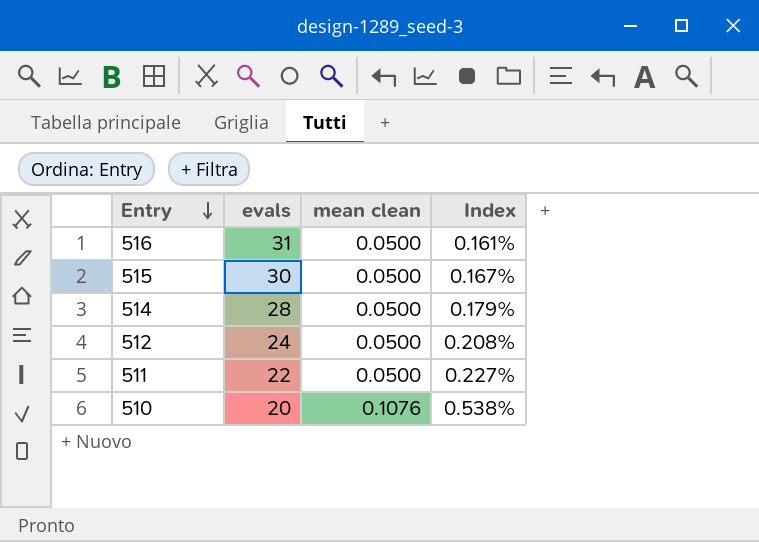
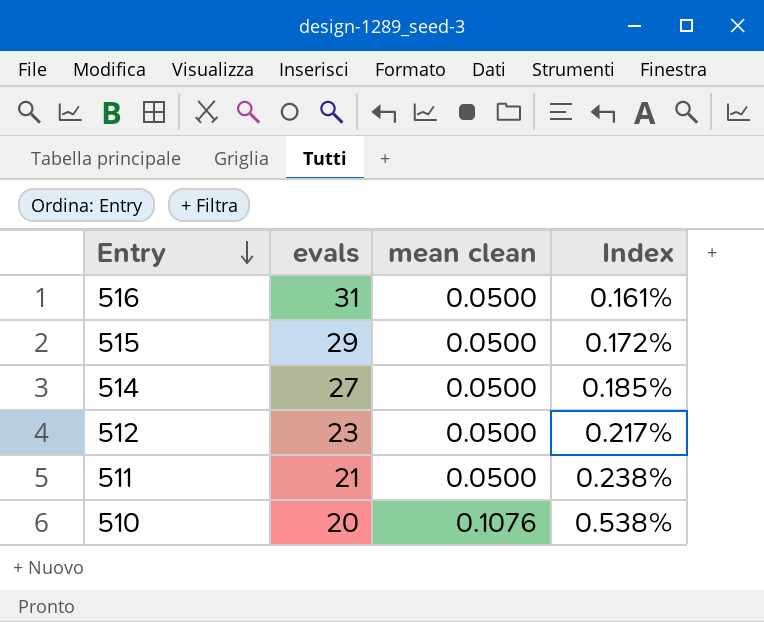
515 | evals: 30 -> 29
515 | Index: 0.167% -> 0.172%
514 | evals: 28 -> 27
514 | Index: 0.179% -> 0.185%
512 | evals: 24 -> 23
512 | Index: 0.208% -> 0.217%
511 | evals: 22 -> 21
511 | Index: 0.227% -> 0.238%

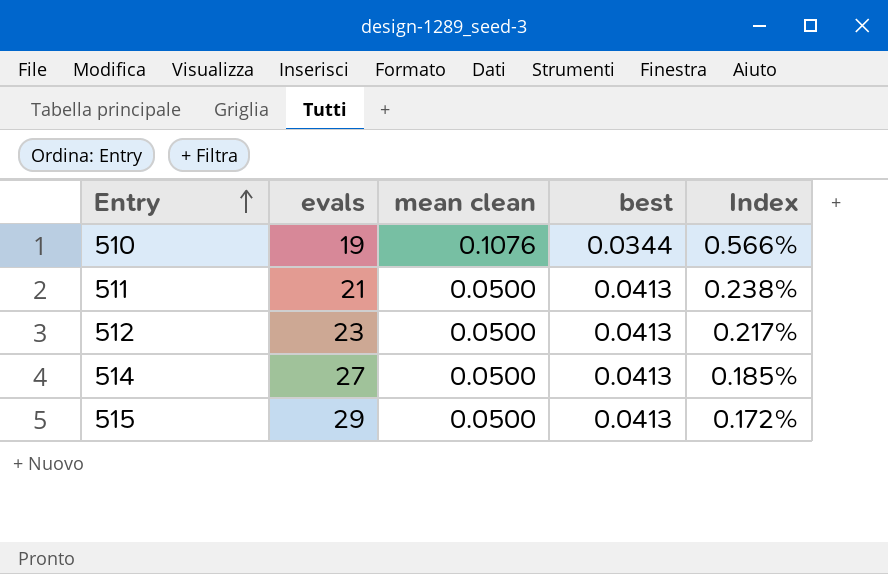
row order: Entry descending -> Entry ascending
column best | position: none -> 4
row 516: 31 | 0.0500 | 0.161% -> none
510 | evals: 20 -> 19
510 | Index: 0.538% -> 0.566%

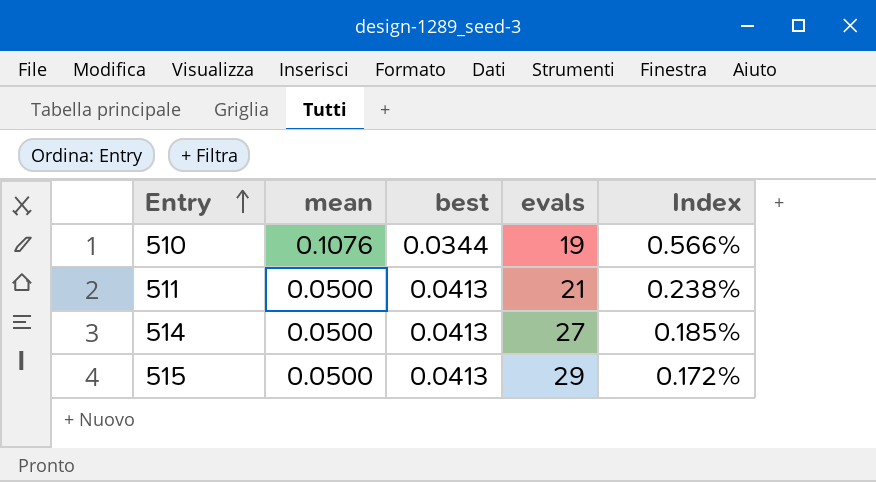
column name: mean clean -> mean
column evals | position: 2 -> 4
row 512: 23 | 0.0500 | 0.0413 | 0.217% -> none

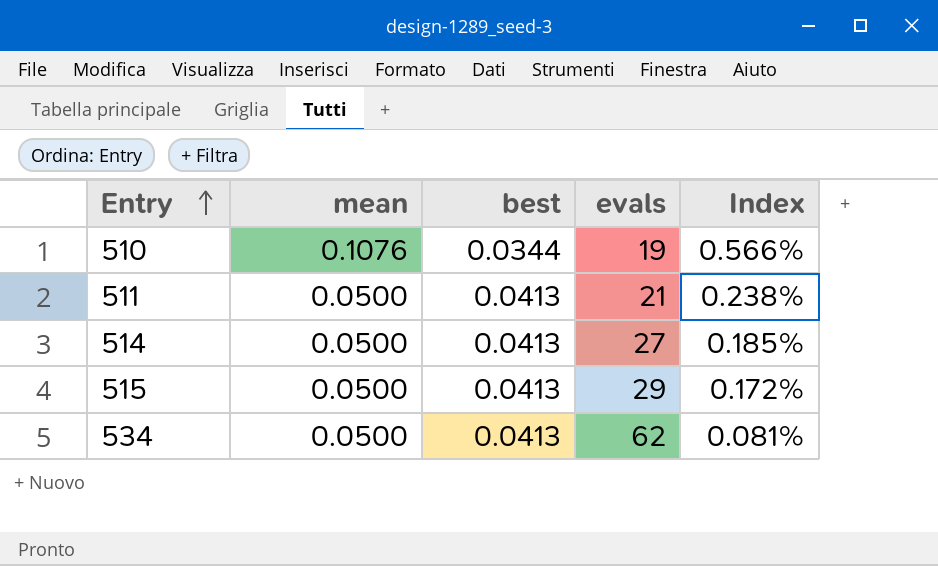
row 534: none -> 0.0500 | 0.0413 | 62 | 0.081%

